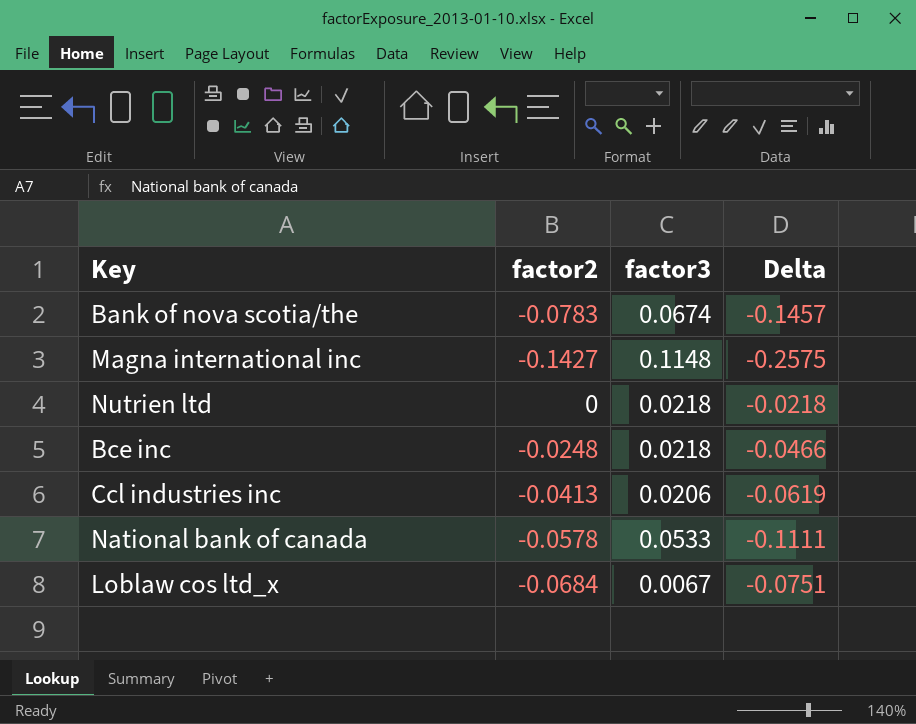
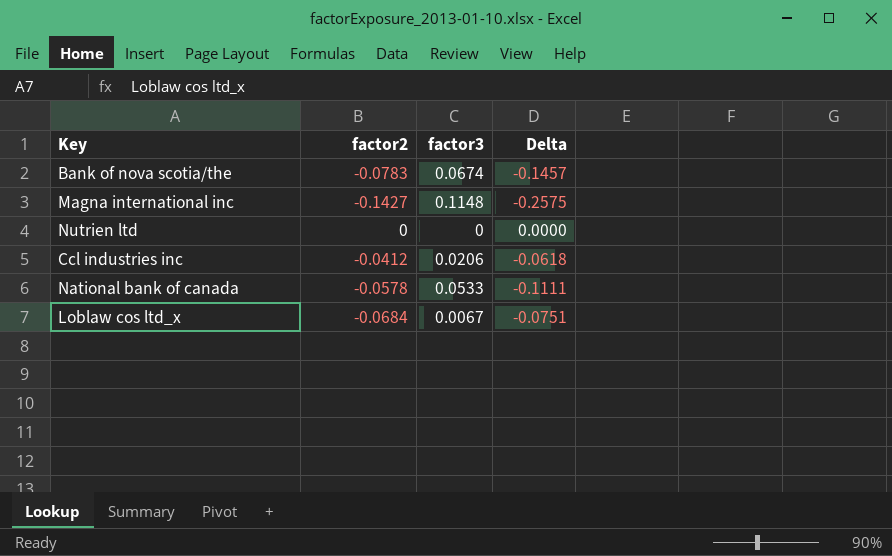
row Bce inc: -0.0248 | 0.0218 | -0.0466 -> none
Nutrien ltd | factor3: 0.0218 -> 0
Nutrien ltd | Delta: -0.0218 -> 0.0000
Ccl industries inc | factor2: -0.0413 -> -0.0412
Ccl industries inc | Delta: -0.0619 -> -0.0618

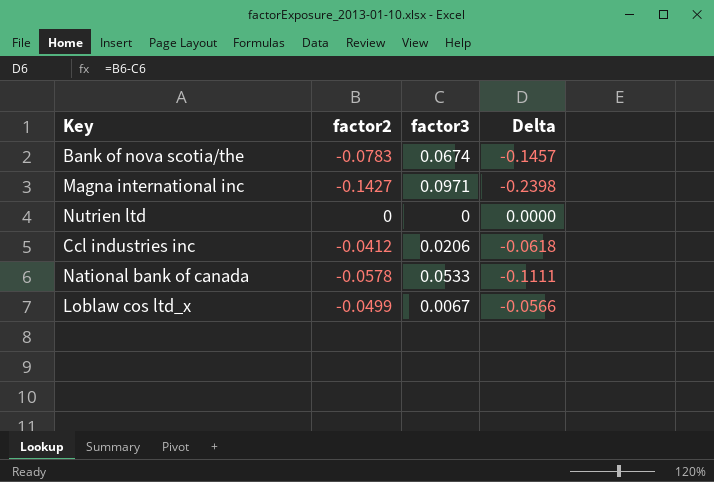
Magna international inc | factor3: 0.1148 -> 0.0971
Magna international inc | Delta: -0.2575 -> -0.2398
Loblaw cos ltd_x | factor2: -0.0684 -> -0.0499
Loblaw cos ltd_x | Delta: -0.0751 -> -0.0566

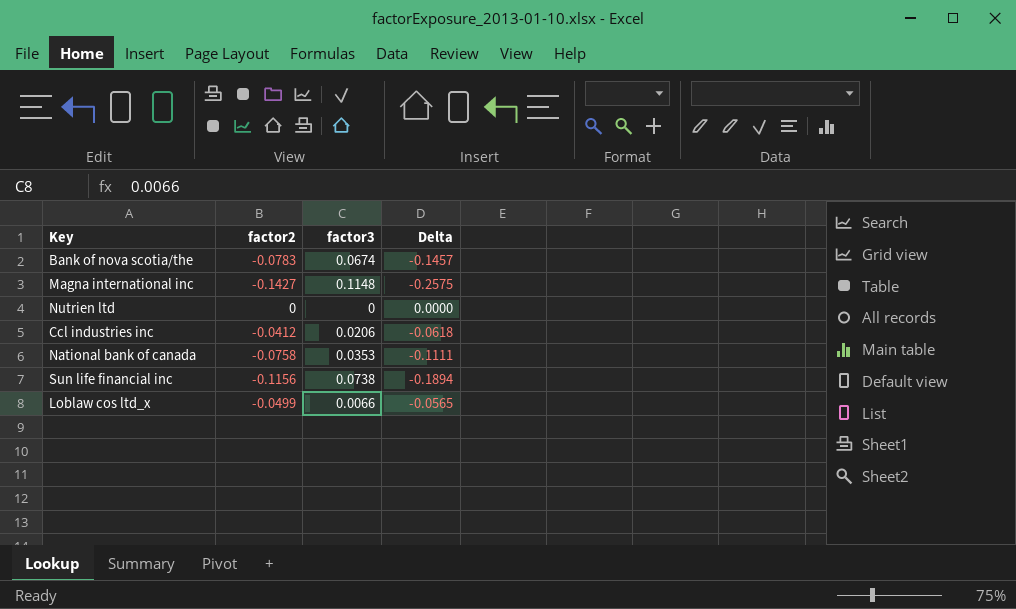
Magna international inc | factor3: 0.0971 -> 0.1148
Magna international inc | Delta: -0.2398 -> -0.2575
National bank of canada | factor2: -0.0578 -> -0.0758
National bank of canada | factor3: 0.0533 -> 0.0353
row Sun life financial inc: none -> -0.1156 | 0.0738 | -0.1894
Loblaw cos ltd_x | factor3: 0.0067 -> 0.0066
Loblaw cos ltd_x | Delta: -0.0566 -> -0.0565

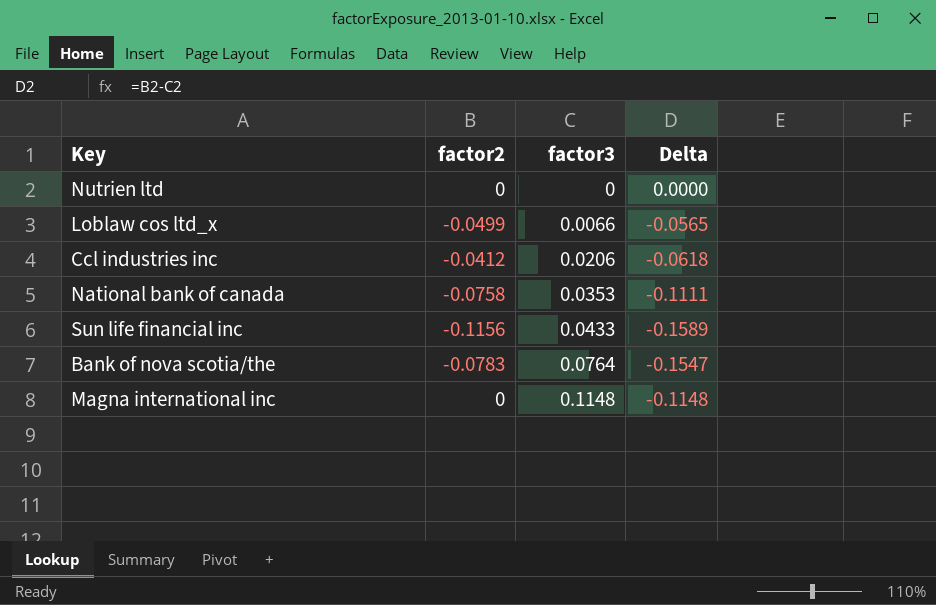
row order: none -> factor3 ascending
Sun life financial inc | factor3: 0.0738 -> 0.0433
Sun life financial inc | Delta: -0.1894 -> -0.1589
Bank of nova scotia/the | factor3: 0.0674 -> 0.0764
Bank of nova scotia/the | Delta: -0.1457 -> -0.1547
Magna international inc | factor2: -0.1427 -> 0
Magna international inc | Delta: -0.2575 -> -0.1148

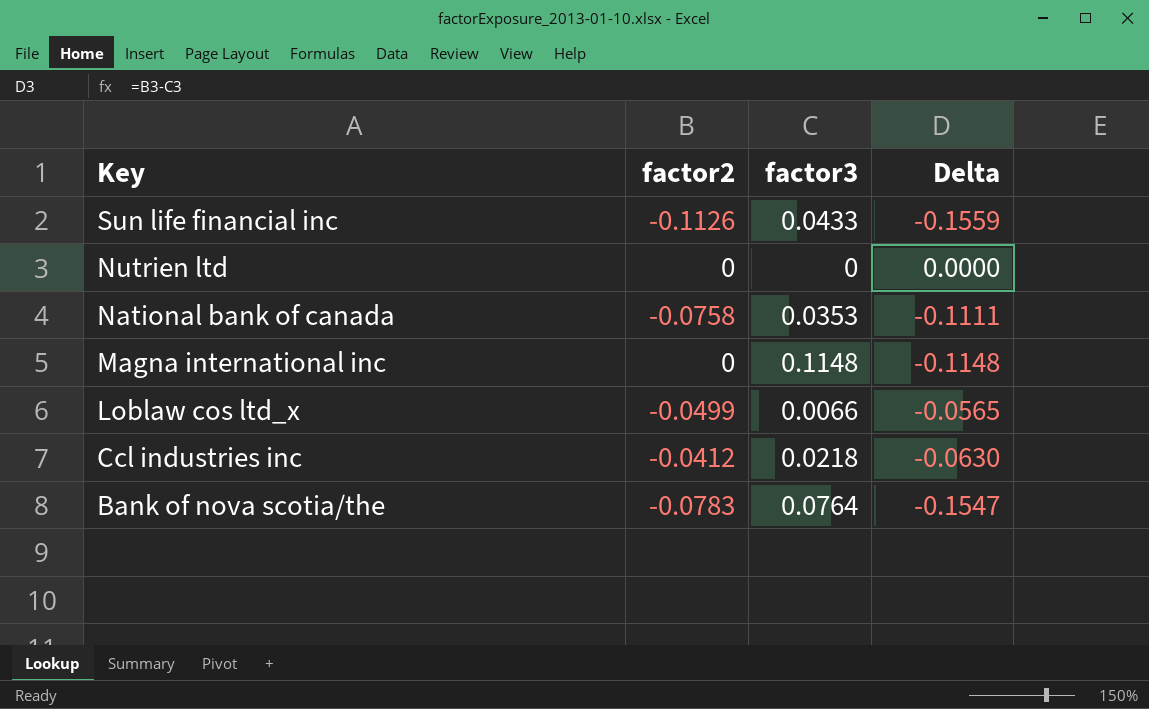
row order: factor3 ascending -> Key descending
Sun life financial inc | factor2: -0.1156 -> -0.1126
Sun life financial inc | Delta: -0.1589 -> -0.1559
Ccl industries inc | factor3: 0.0206 -> 0.0218
Ccl industries inc | Delta: -0.0618 -> -0.0630

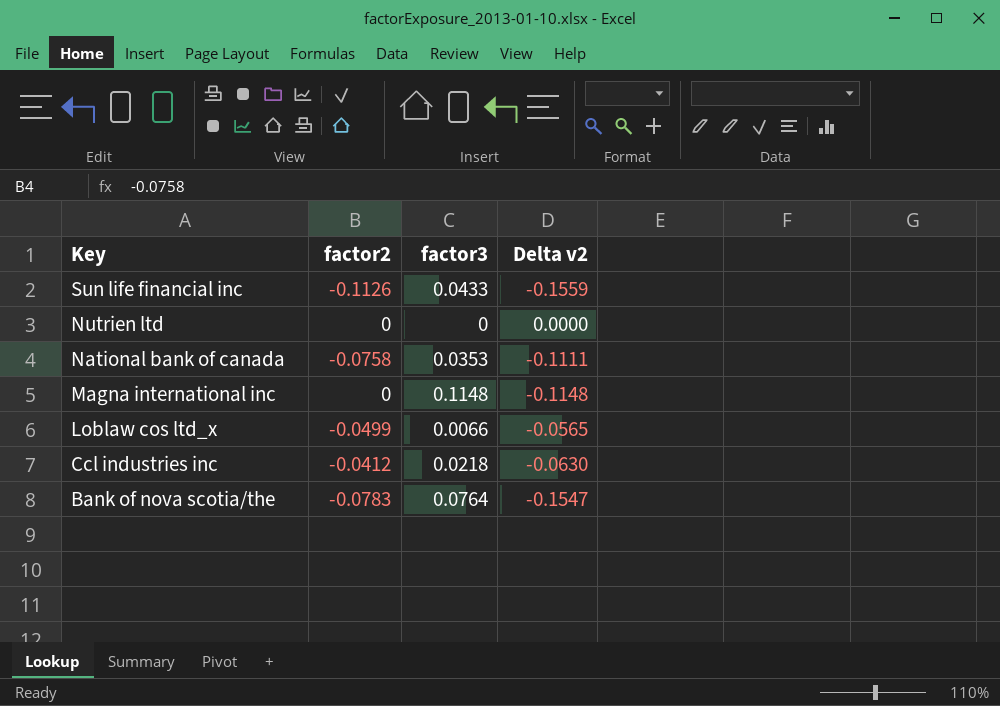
column name: Delta -> Delta v2

